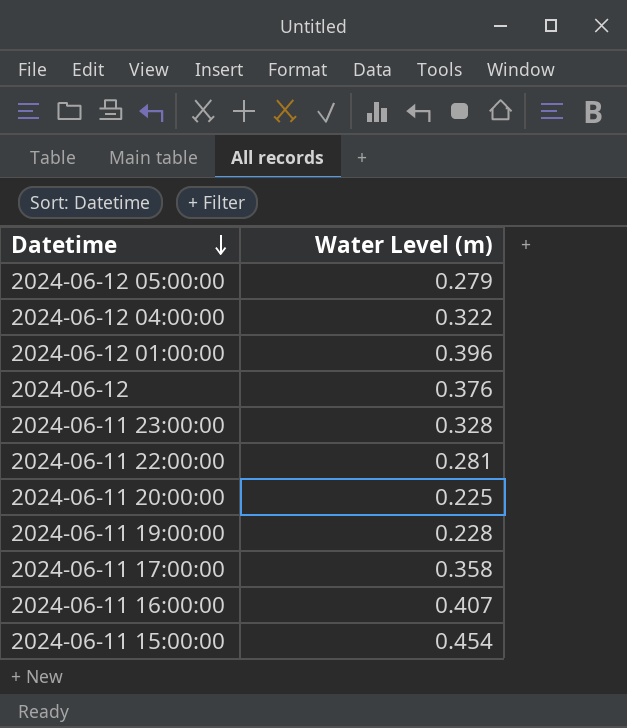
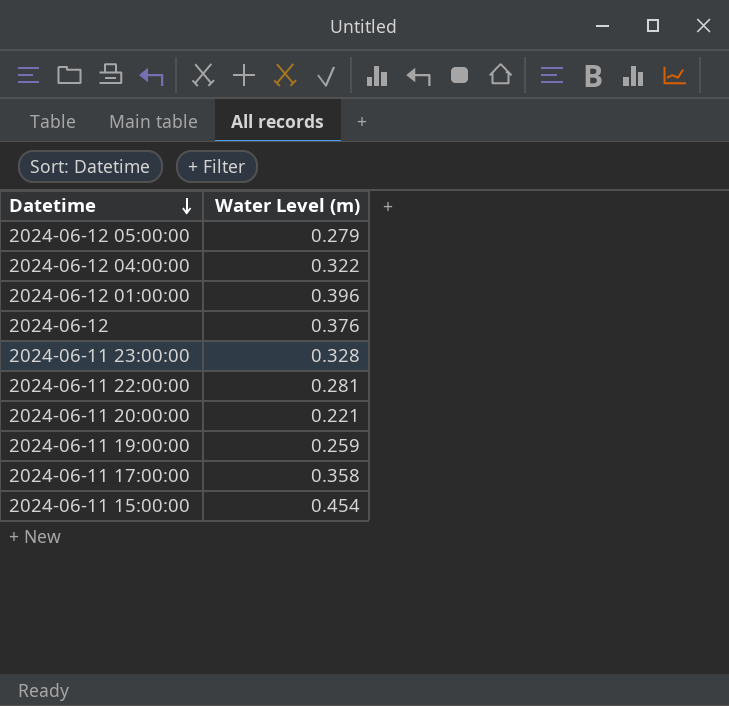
row 2024-06-11 16:00:00: 0.407 -> none
2024-06-11 20:00:00 | Water Level (m): 0.225 -> 0.221
2024-06-11 19:00:00 | Water Level (m): 0.228 -> 0.259

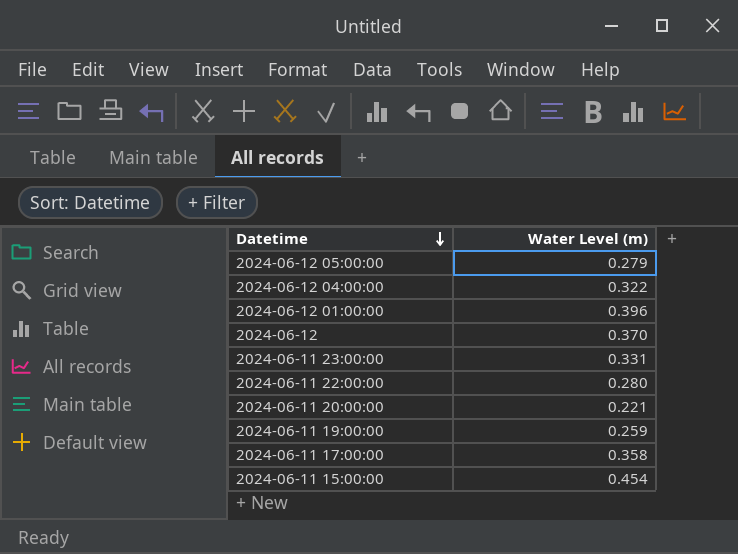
2024-06-12 | Water Level (m): 0.376 -> 0.370
2024-06-11 23:00:00 | Water Level (m): 0.328 -> 0.331
2024-06-11 22:00:00 | Water Level (m): 0.281 -> 0.280

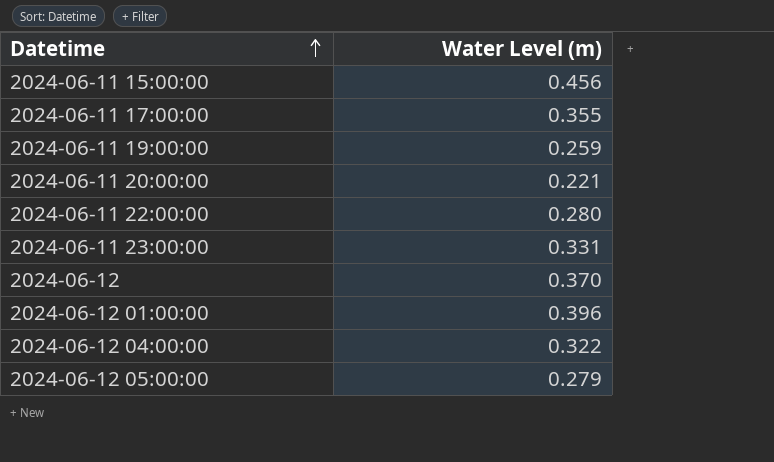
row order: Datetime descending -> Datetime ascending
2024-06-11 15:00:00 | Water Level (m): 0.454 -> 0.456
2024-06-11 17:00:00 | Water Level (m): 0.358 -> 0.355

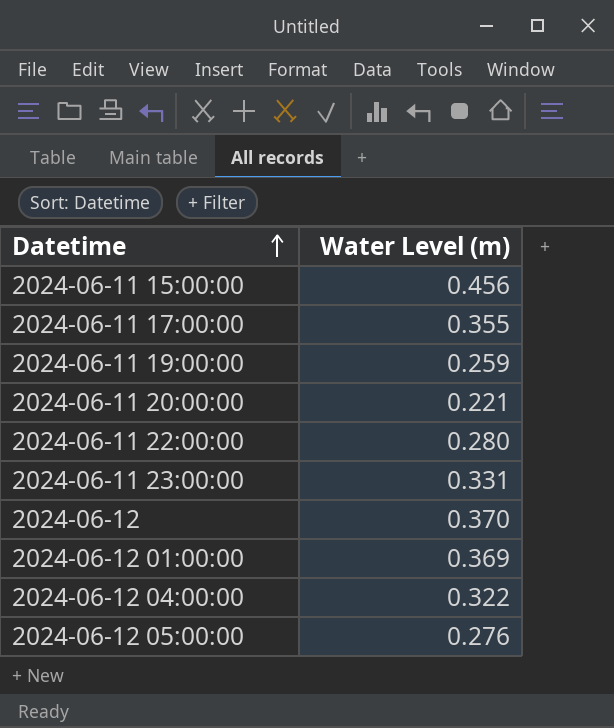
2024-06-12 01:00:00 | Water Level (m): 0.396 -> 0.369
2024-06-12 05:00:00 | Water Level (m): 0.279 -> 0.276

